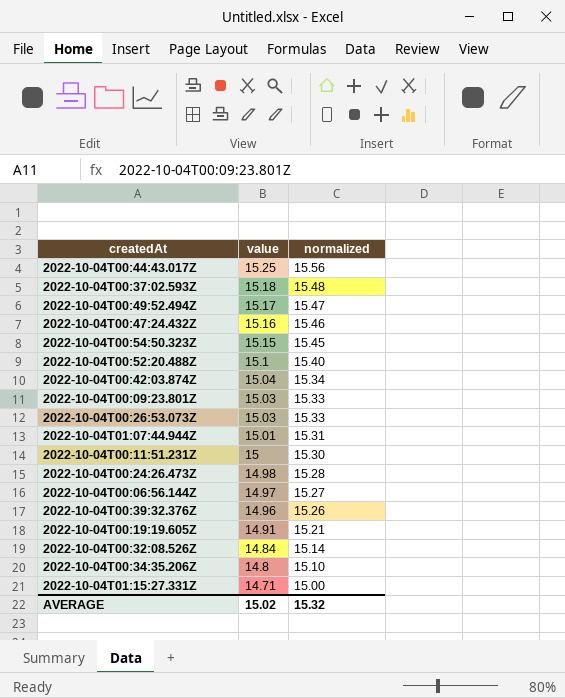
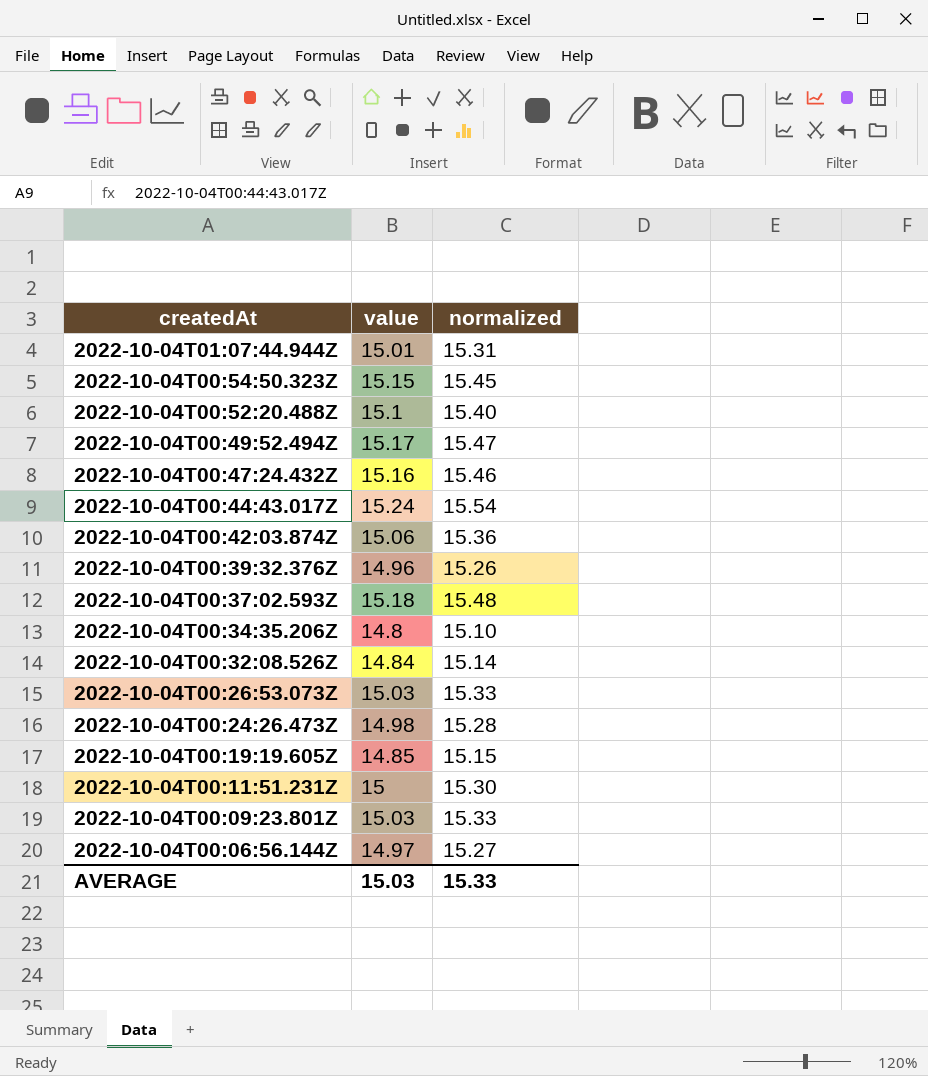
row order: value descending -> createdAt descending
row 2022-10-04T01:15:27.331Z: 14.71 | 15.00 -> none
2022-10-04T00:44:43.017Z | value: 15.25 -> 15.24
2022-10-04T00:44:43.017Z | normalized: 15.56 -> 15.54
2022-10-04T00:42:03.874Z | value: 15.04 -> 15.06
2022-10-04T00:42:03.874Z | normalized: 15.34 -> 15.36
2022-10-04T00:19:19.605Z | value: 14.91 -> 14.85
2022-10-04T00:19:19.605Z | normalized: 15.21 -> 15.15
AVERAGE | value: 15.02 -> 15.03
AVERAGE | normalized: 15.32 -> 15.33

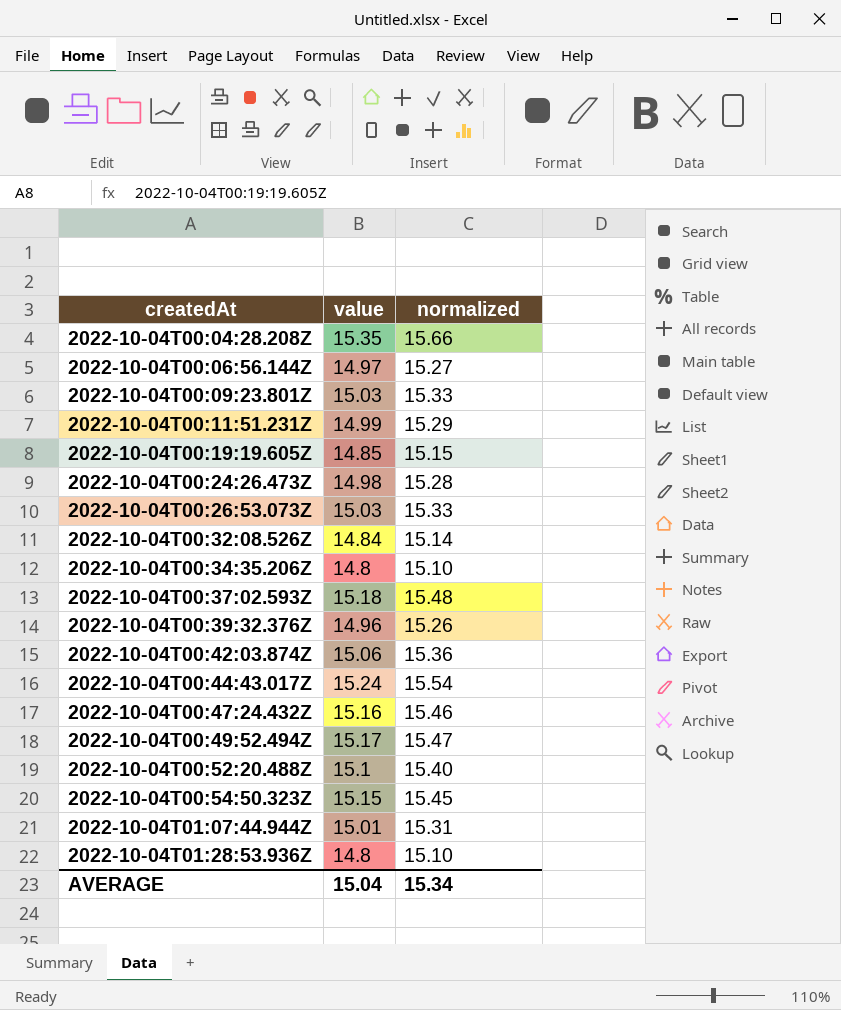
row order: createdAt descending -> createdAt ascending
row 2022-10-04T00:04:28.208Z: none -> 15.35 | 15.66
2022-10-04T00:11:51.231Z | value: 15 -> 14.99
2022-10-04T00:11:51.231Z | normalized: 15.30 -> 15.29
row 2022-10-04T01:28:53.936Z: none -> 14.8 | 15.10
AVERAGE | value: 15.03 -> 15.04
AVERAGE | normalized: 15.33 -> 15.34

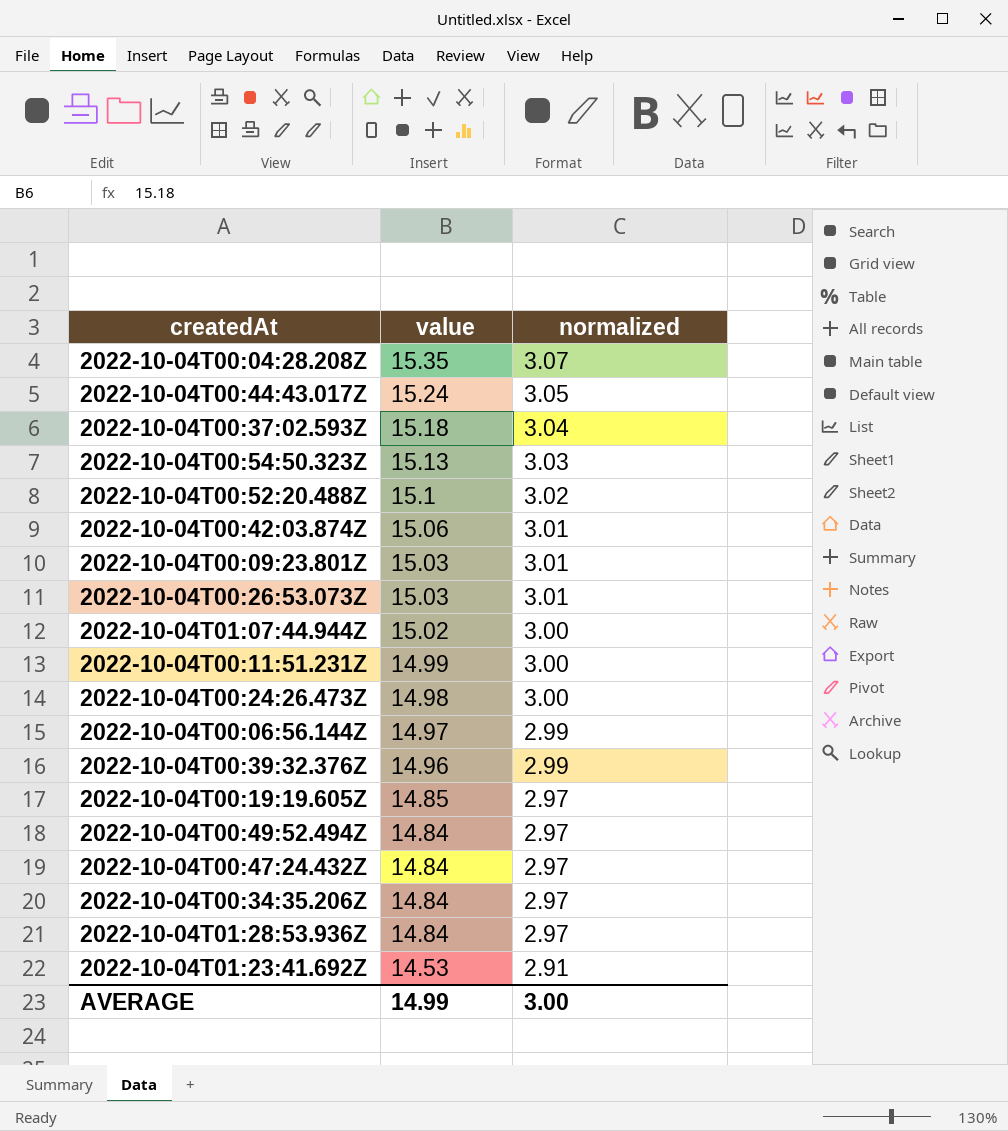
row order: createdAt ascending -> value descending
column normalized | formula: [value] * 1.02 -> [value] * 0.2
row 2022-10-04T00:32:08.526Z: 14.84 | 15.14 -> none
2022-10-04T00:54:50.323Z | value: 15.15 -> 15.13
2022-10-04T01:07:44.944Z | value: 15.01 -> 15.02
2022-10-04T00:49:52.494Z | value: 15.17 -> 14.84
2022-10-04T00:47:24.432Z | value: 15.16 -> 14.84
2022-10-04T00:34:35.206Z | value: 14.8 -> 14.84
2022-10-04T01:28:53.936Z | value: 14.8 -> 14.84
row 2022-10-04T01:23:41.692Z: none -> 14.53 | 2.91
AVERAGE | value: 15.04 -> 14.99
AVERAGE | normalized: 15.34 -> 3.00

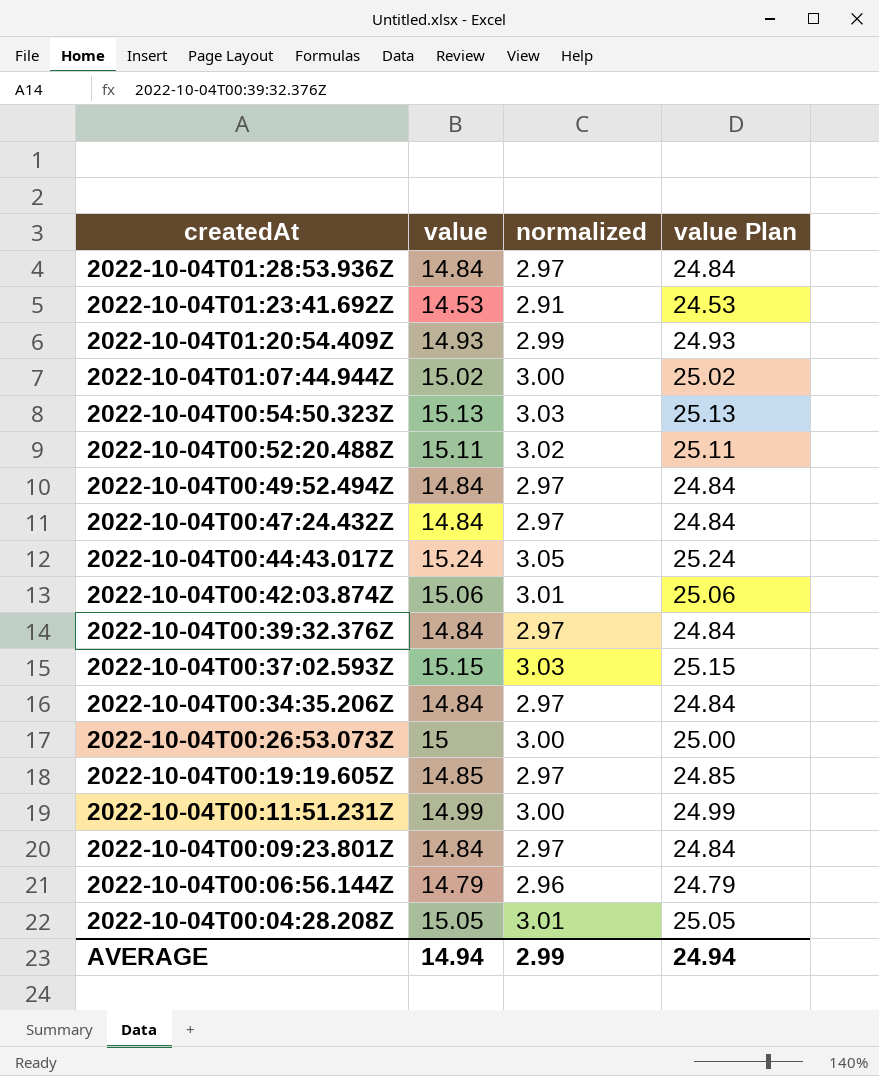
row order: value descending -> createdAt descending
column value Plan | formula: none -> [value] + 10
row 2022-10-04T00:24:26.473Z: 14.98 | 3.00 -> none
row 2022-10-04T01:20:54.409Z: none -> 14.93 | 2.99 | 24.93
2022-10-04T00:52:20.488Z | value: 15.1 -> 15.11
2022-10-04T00:39:32.376Z | value: 14.96 -> 14.84
2022-10-04T00:39:32.376Z | normalized: 2.99 -> 2.97
2022-10-04T00:37:02.593Z | value: 15.18 -> 15.15
2022-10-04T00:37:02.593Z | normalized: 3.04 -> 3.03
2022-10-04T00:26:53.073Z | value: 15.03 -> 15
2022-10-04T00:26:53.073Z | normalized: 3.01 -> 3.00
2022-10-04T00:09:23.801Z | value: 15.03 -> 14.84
2022-10-04T00:09:23.801Z | normalized: 3.01 -> 2.97
2022-10-04T00:06:56.144Z | value: 14.97 -> 14.79
2022-10-04T00:06:56.144Z | normalized: 2.99 -> 2.96
2022-10-04T00:04:28.208Z | value: 15.35 -> 15.05
2022-10-04T00:04:28.208Z | normalized: 3.07 -> 3.01
AVERAGE | value: 14.99 -> 14.94
AVERAGE | normalized: 3.00 -> 2.99

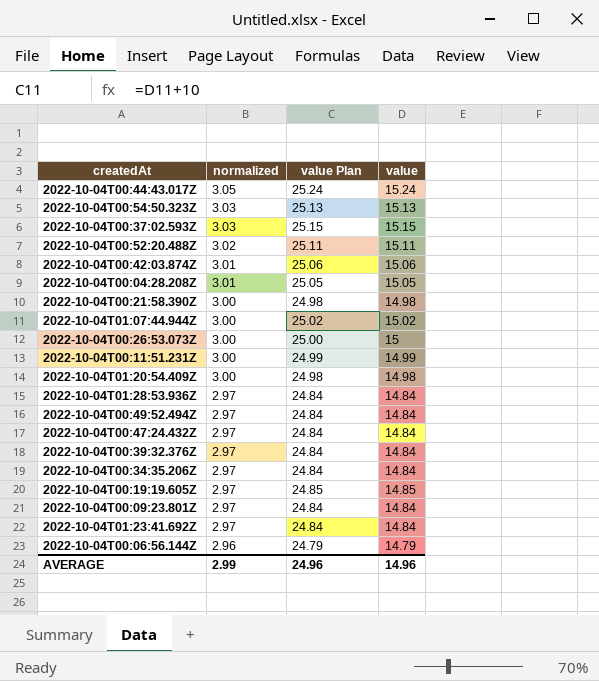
row order: createdAt descending -> normalized descending
column value | position: 2 -> 4
row 2022-10-04T00:21:58.390Z: none -> 3.00 | 24.98 | 14.98
2022-10-04T01:20:54.409Z | normalized: 2.99 -> 3.00
2022-10-04T01:20:54.409Z | value Plan: 24.93 -> 24.98
2022-10-04T01:20:54.409Z | value: 14.93 -> 14.98
2022-10-04T01:23:41.692Z | normalized: 2.91 -> 2.97
2022-10-04T01:23:41.692Z | value Plan: 24.53 -> 24.84
2022-10-04T01:23:41.692Z | value: 14.53 -> 14.84
AVERAGE | value Plan: 24.94 -> 24.96
AVERAGE | value: 14.94 -> 14.96

